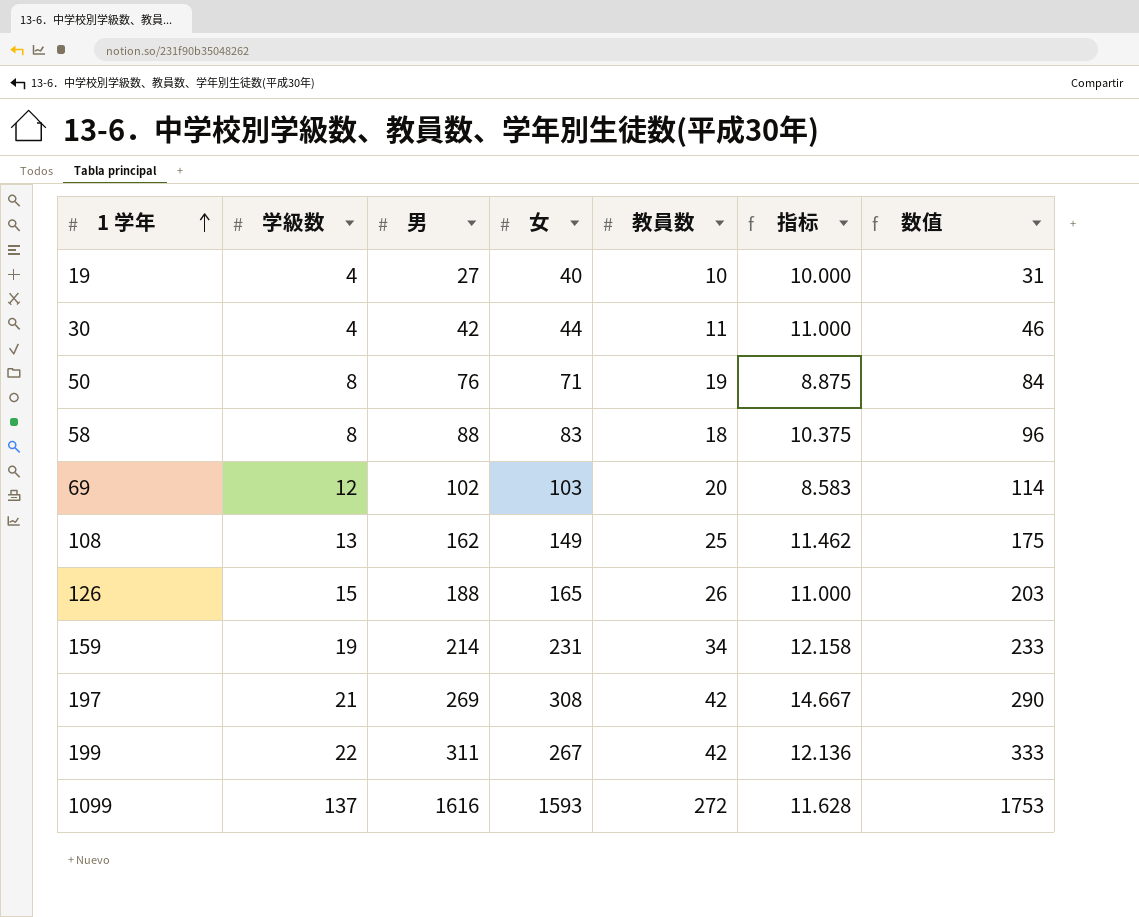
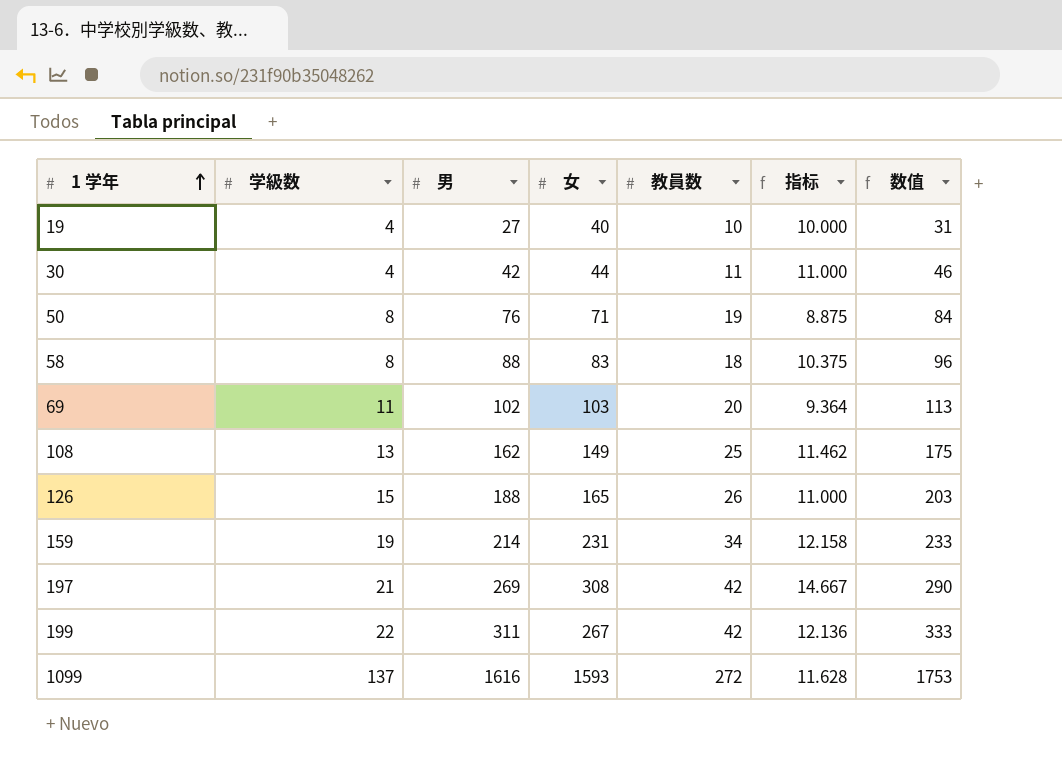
69 | 学級数: 12 -> 11
69 | 指标: 8.583 -> 9.364
69 | 数值: 114 -> 113

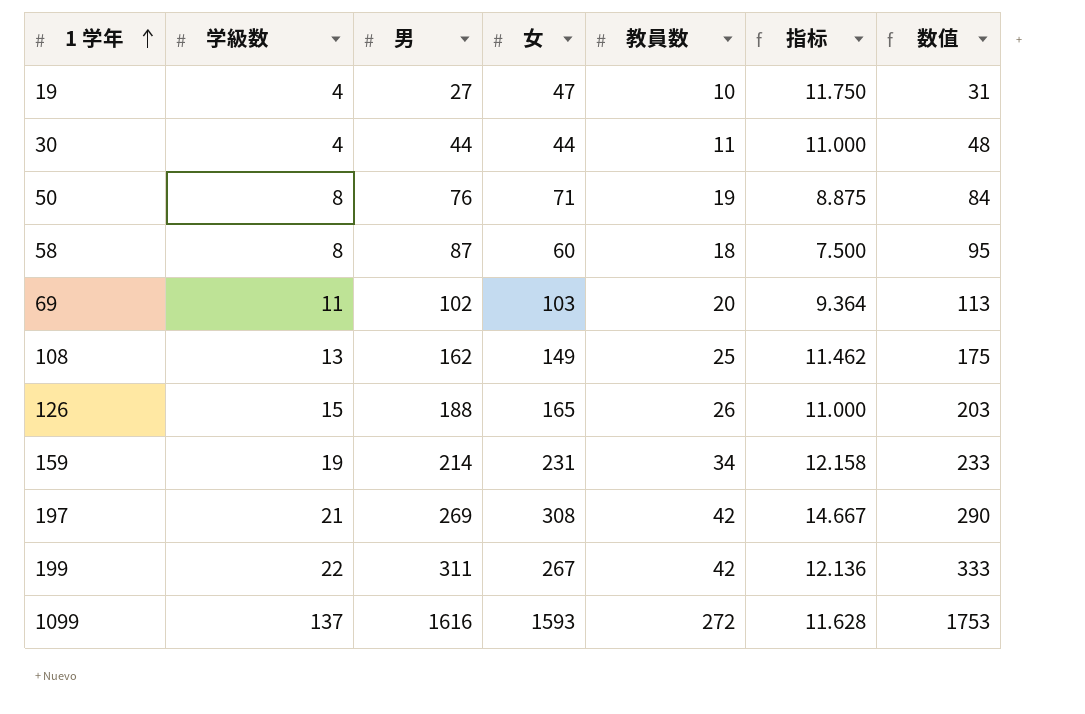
19 | 女: 40 -> 47
19 | 指标: 10.000 -> 11.750
30 | 男: 42 -> 44
30 | 数值: 46 -> 48
58 | 男: 88 -> 87
58 | 女: 83 -> 60
58 | 指标: 10.375 -> 7.500
58 | 数值: 96 -> 95

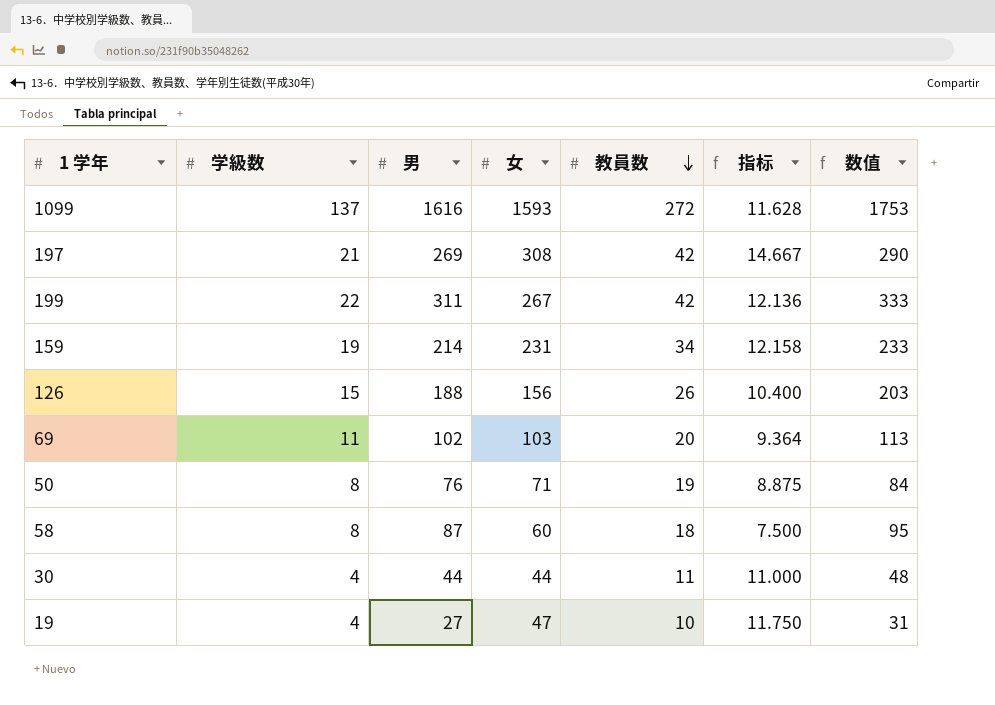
row order: 1 学年 ascending -> 教員数 descending
row 108: 13 | 162 | 149 | 25 | 11.462 | 175 -> none
126 | 女: 165 -> 156
126 | 指标: 11.000 -> 10.400

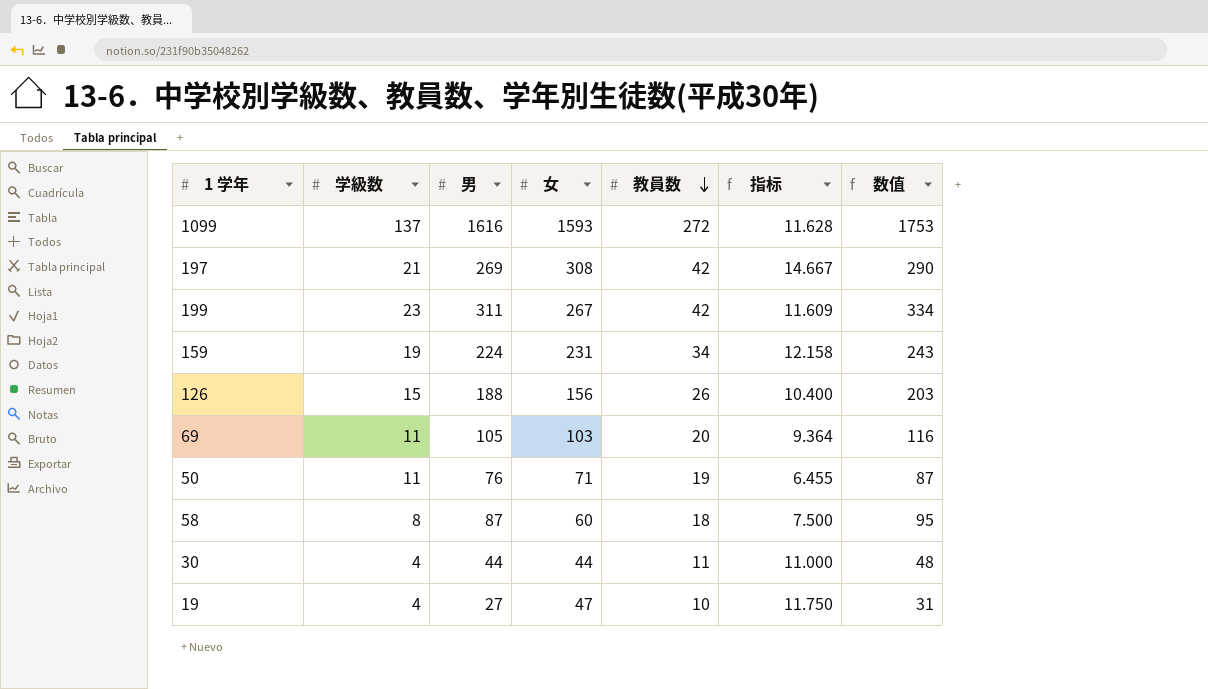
199 | 学級数: 22 -> 23
199 | 指标: 12.136 -> 11.609
199 | 数值: 333 -> 334
159 | 男: 214 -> 224
159 | 数值: 233 -> 243
69 | 男: 102 -> 105
69 | 数值: 113 -> 116
50 | 学級数: 8 -> 11
50 | 指标: 8.875 -> 6.455
50 | 数值: 84 -> 87

